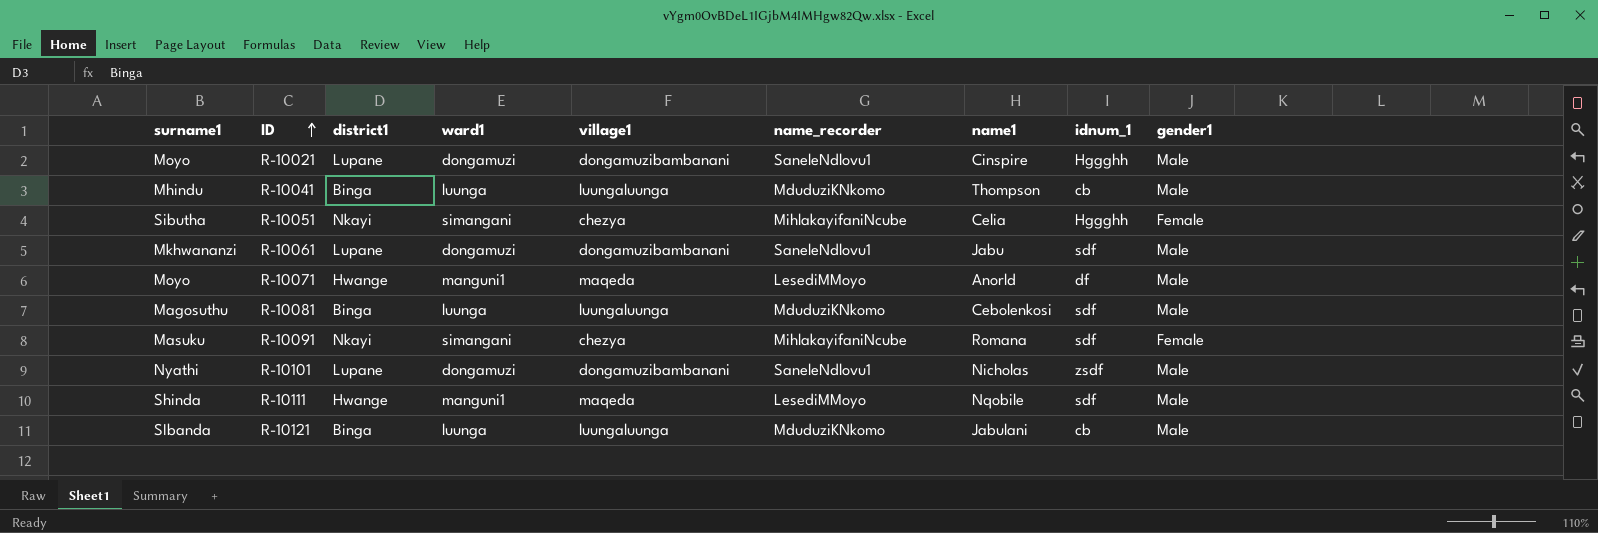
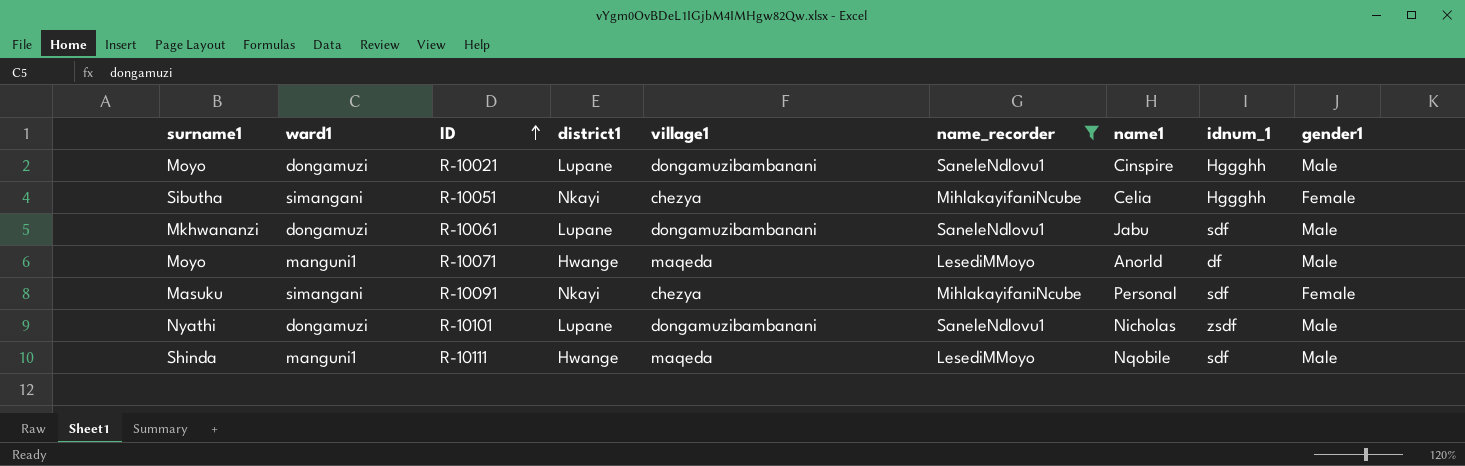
filter: none -> name_recorder != MduduziKNkomo
column ward1 | position: 4 -> 2
R-10091 | name1: Romana -> Personal

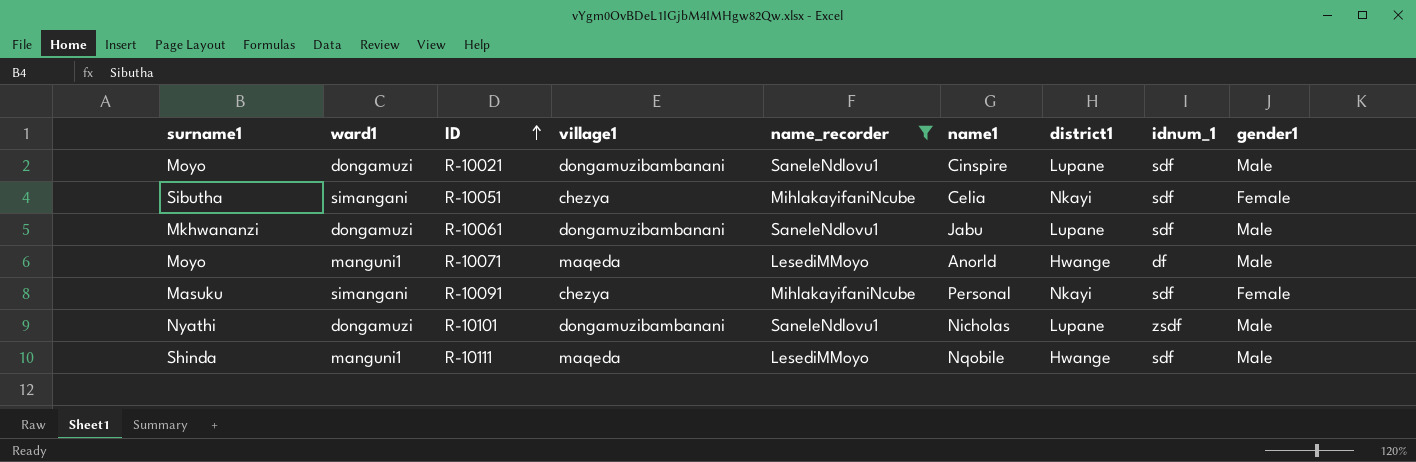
column district1 | position: 4 -> 7
R-10021 | idnum_1: Hggghh -> sdf
R-10051 | idnum_1: Hggghh -> sdf

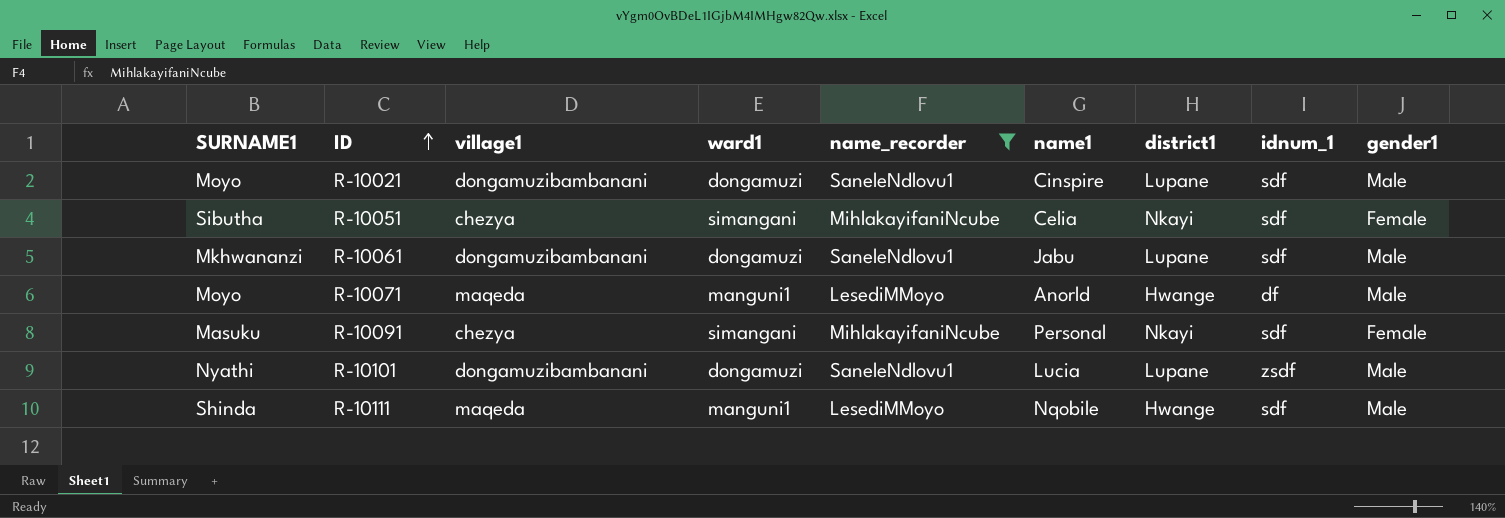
column name: surname1 -> SURNAME1
column ward1 | position: 2 -> 4
R-10101 | name1: Nicholas -> Lucia

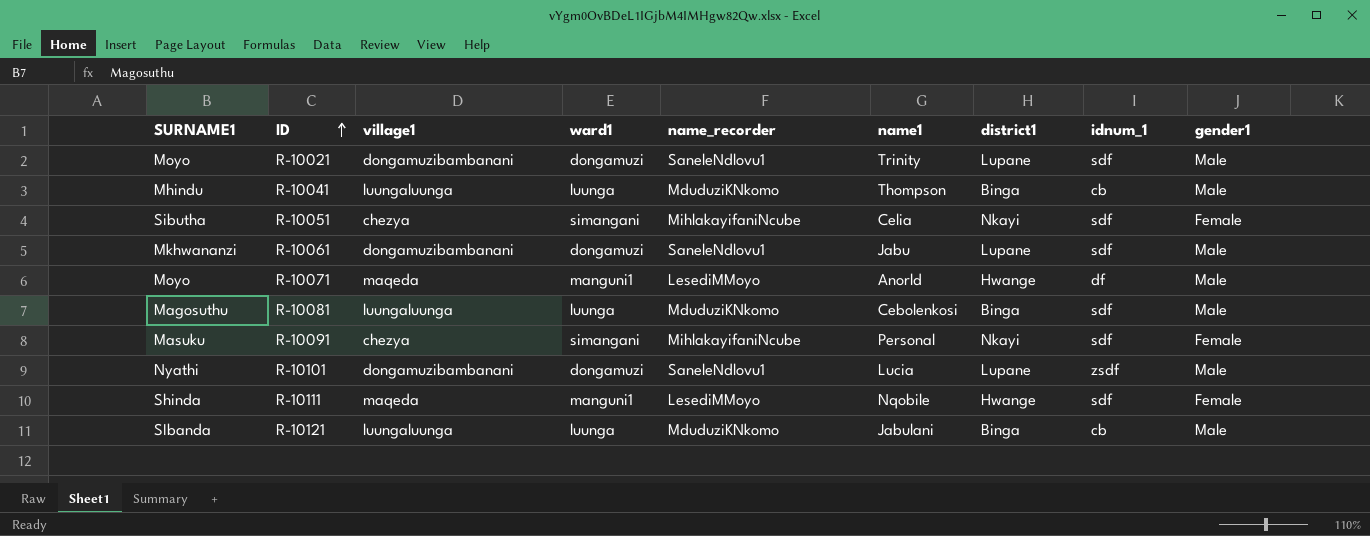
filter: name_recorder != MduduziKNkomo -> none
R-10021 | name1: Cinspire -> Trinity
R-10111 | gender1: Male -> Female

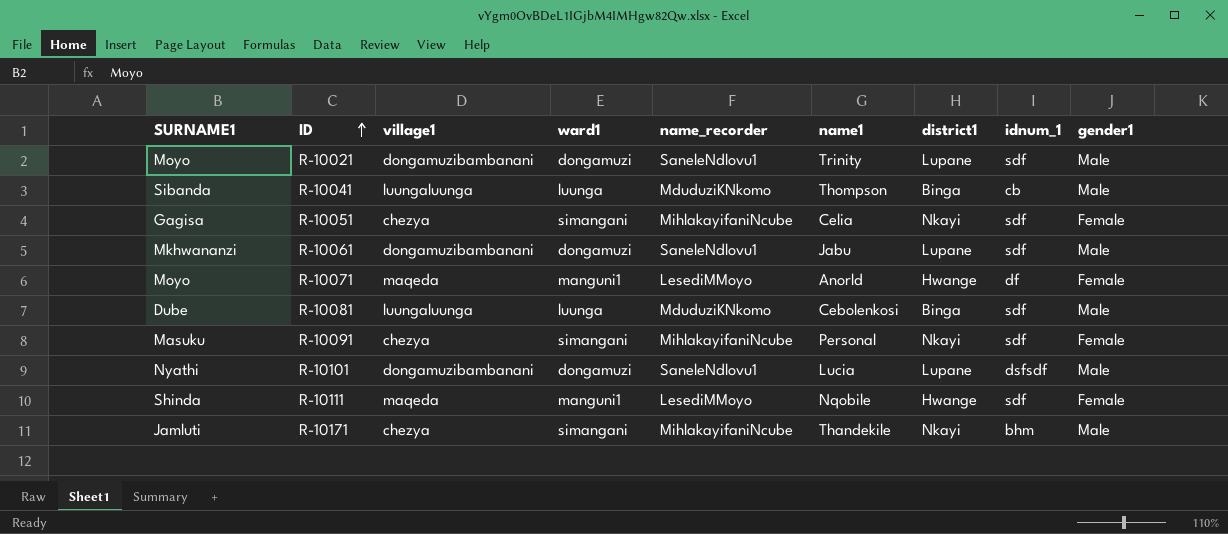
row R-10121: SIbanda | luungaluunga | luunga | MduduziKNkomo | Jabulani | Binga | cb | Male -> none
R-10041 | SURNAME1: Mhindu -> Sibanda
R-10051 | SURNAME1: Sibutha -> Gagisa
R-10071 | gender1: Male -> Female
R-10081 | SURNAME1: Magosuthu -> Dube
R-10101 | idnum_1: zsdf -> dsfsdf
row R-10171: none -> Jamluti | chezya | simangani | MihlakayifaniNcube | Thandekile | Nkayi | bhm | Male

